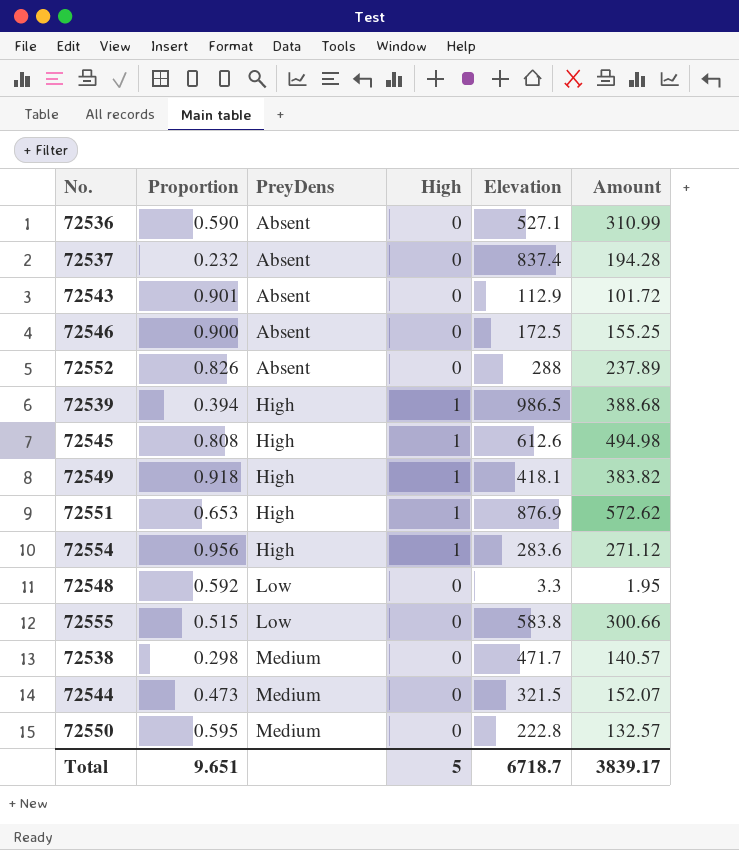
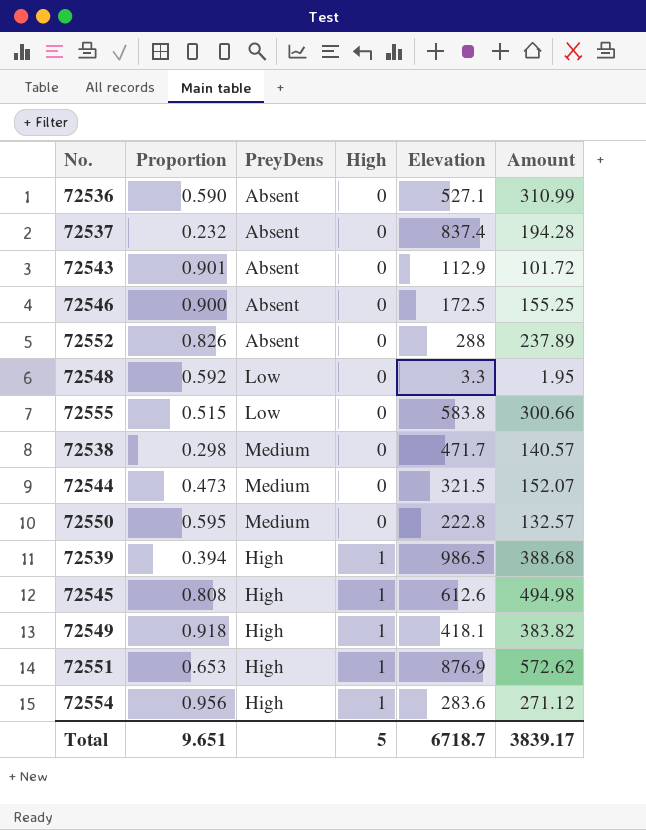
row order: PreyDens ascending -> High ascending

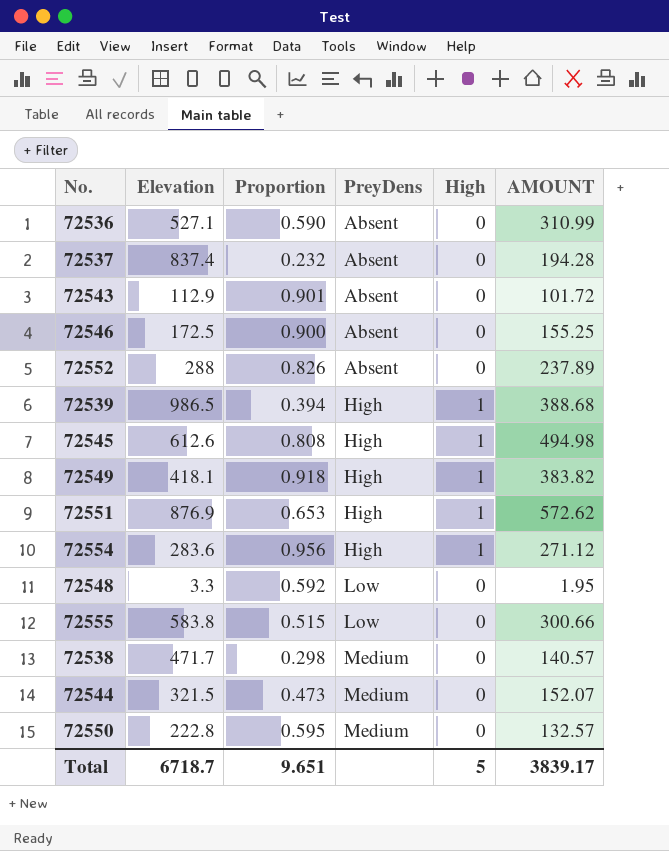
row order: High ascending -> PreyDens ascending
column Elevation | position: 5 -> 2
column name: Amount -> AMOUNT

